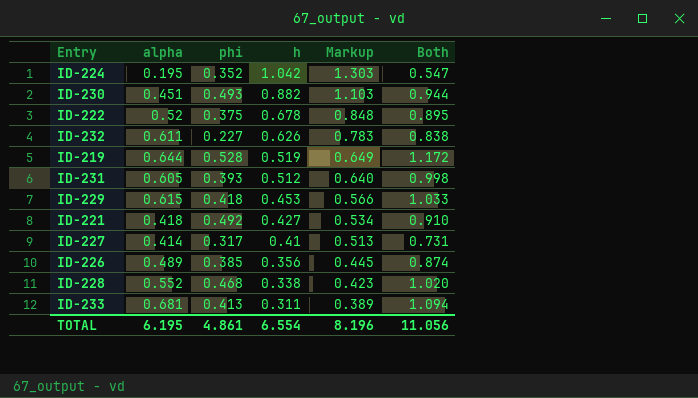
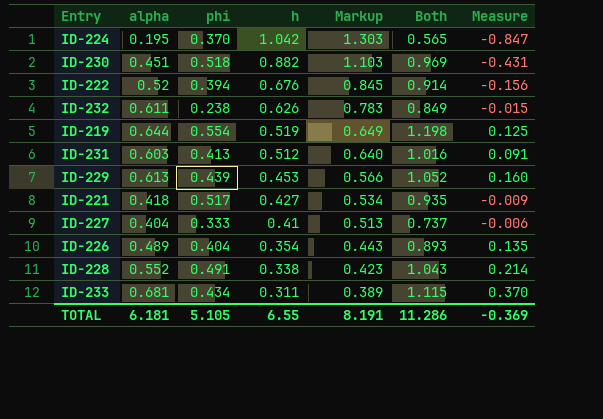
column Measure | formula: none -> [alpha] - [h]
ID-224 | phi: 0.352 -> 0.370
ID-224 | Both: 0.547 -> 0.565
ID-230 | phi: 0.493 -> 0.518
ID-230 | Both: 0.944 -> 0.969
ID-222 | phi: 0.375 -> 0.394
ID-222 | h: 0.678 -> 0.676
ID-222 | Markup: 0.848 -> 0.845
ID-222 | Both: 0.895 -> 0.914
ID-232 | phi: 0.227 -> 0.238
ID-232 | Both: 0.838 -> 0.849
ID-219 | phi: 0.528 -> 0.554
ID-219 | Both: 1.172 -> 1.198
ID-231 | alpha: 0.605 -> 0.603
ID-231 | phi: 0.393 -> 0.413
ID-231 | Both: 0.998 -> 1.016
ID-229 | alpha: 0.615 -> 0.613
ID-229 | phi: 0.418 -> 0.439
ID-229 | Both: 1.033 -> 1.052
ID-221 | phi: 0.492 -> 0.517
ID-221 | Both: 0.910 -> 0.935
ID-227 | alpha: 0.414 -> 0.404
ID-227 | phi: 0.317 -> 0.333
ID-227 | Both: 0.731 -> 0.737
ID-226 | phi: 0.385 -> 0.404
ID-226 | h: 0.356 -> 0.354
ID-226 | Markup: 0.445 -> 0.443
ID-226 | Both: 0.874 -> 0.893
ID-228 | phi: 0.468 -> 0.491
ID-228 | Both: 1.020 -> 1.043
ID-233 | phi: 0.413 -> 0.434
ID-233 | Both: 1.094 -> 1.115
TOTAL | alpha: 6.195 -> 6.181
TOTAL | phi: 4.861 -> 5.105
TOTAL | h: 6.554 -> 6.55
TOTAL | Markup: 8.196 -> 8.191
TOTAL | Both: 11.056 -> 11.286

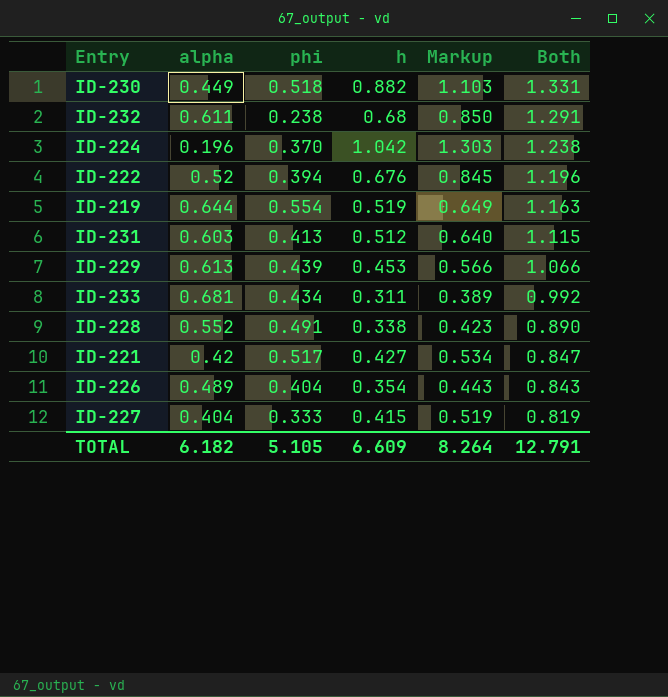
row order: h descending -> Both descending
column Measure | formula: [alpha] - [h] -> none
column Both | formula: [alpha] + [phi] -> [alpha] + [h]
ID-230 | alpha: 0.451 -> 0.449
ID-232 | h: 0.626 -> 0.68
ID-232 | Markup: 0.783 -> 0.850
ID-224 | alpha: 0.195 -> 0.196
ID-221 | alpha: 0.418 -> 0.42
ID-227 | h: 0.41 -> 0.415
ID-227 | Markup: 0.513 -> 0.519
TOTAL | alpha: 6.181 -> 6.182
TOTAL | h: 6.55 -> 6.609
TOTAL | Markup: 8.191 -> 8.264
TOTAL | Both: 11.286 -> 12.791

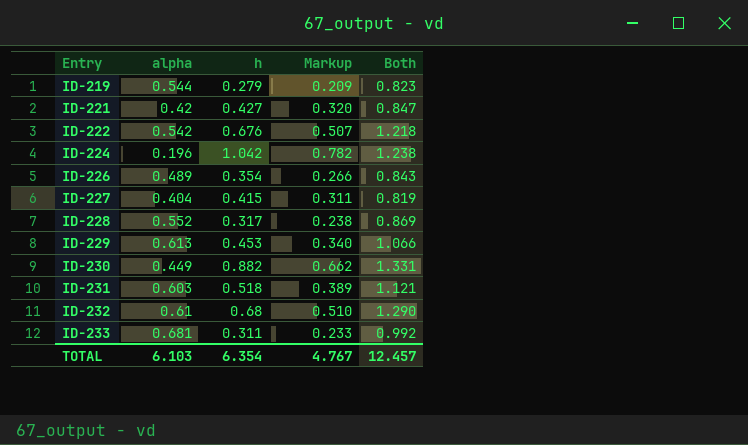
row order: Both descending -> Entry ascending
column phi | position: 3 -> none
column Markup | formula: [h] * 1.25 -> [h] * 0.75
ID-219 | alpha: 0.644 -> 0.544
ID-219 | h: 0.519 -> 0.279
ID-219 | Both: 1.163 -> 0.823
ID-222 | alpha: 0.52 -> 0.542
ID-222 | Both: 1.196 -> 1.218
ID-228 | h: 0.338 -> 0.317
ID-228 | Both: 0.890 -> 0.869
ID-231 | h: 0.512 -> 0.518
ID-231 | Both: 1.115 -> 1.121
ID-232 | alpha: 0.611 -> 0.61
ID-232 | Both: 1.291 -> 1.290
TOTAL | alpha: 6.182 -> 6.103
TOTAL | h: 6.609 -> 6.354
TOTAL | Markup: 8.264 -> 4.767
TOTAL | Both: 12.791 -> 12.457

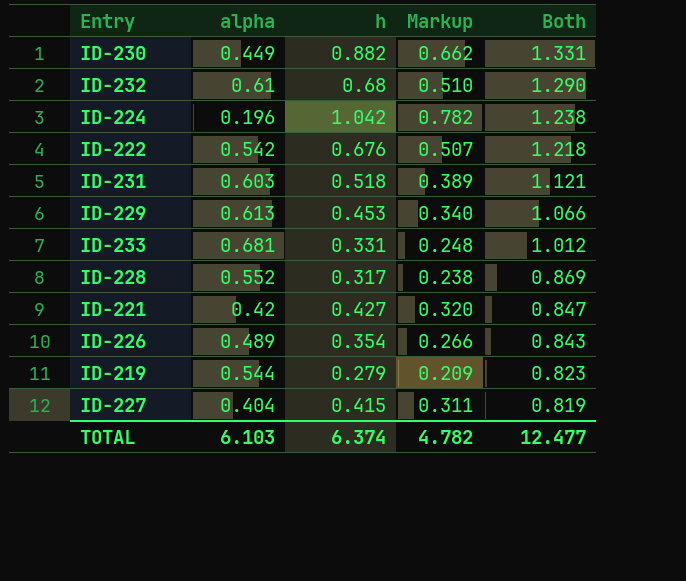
row order: Entry ascending -> Both descending
ID-233 | h: 0.311 -> 0.331
ID-233 | Markup: 0.233 -> 0.248
ID-233 | Both: 0.992 -> 1.012
TOTAL | h: 6.354 -> 6.374
TOTAL | Markup: 4.767 -> 4.782
TOTAL | Both: 12.457 -> 12.477

